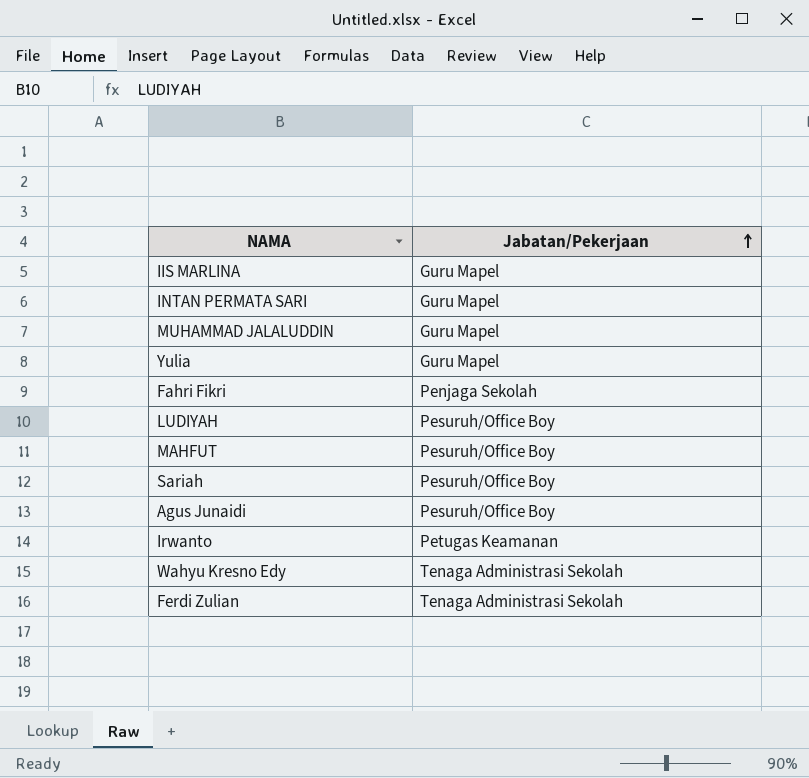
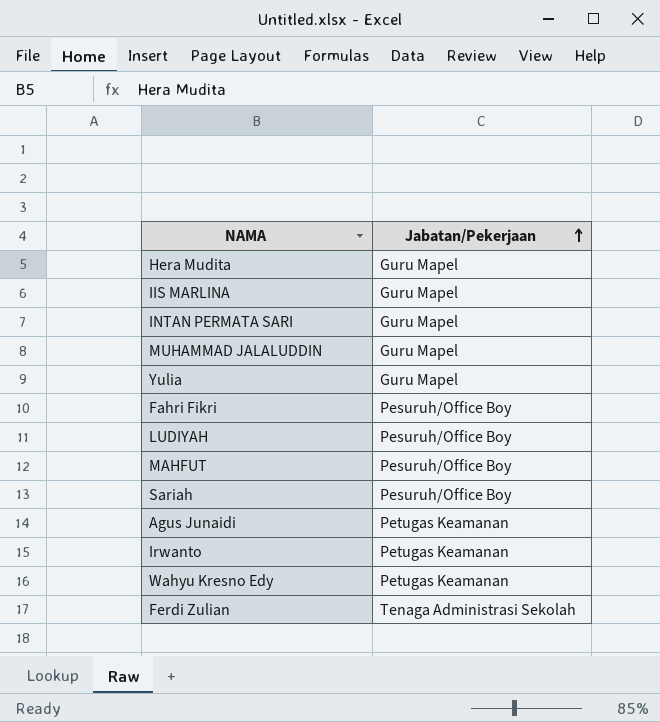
row Hera Mudita: none -> Guru Mapel
Fahri Fikri | Jabatan/Pekerjaan: Penjaga Sekolah -> Pesuruh/Office Boy
Agus Junaidi | Jabatan/Pekerjaan: Pesuruh/Office Boy -> Petugas Keamanan
Wahyu Kresno Edy | Jabatan/Pekerjaan: Tenaga Administrasi Sekolah -> Petugas Keamanan

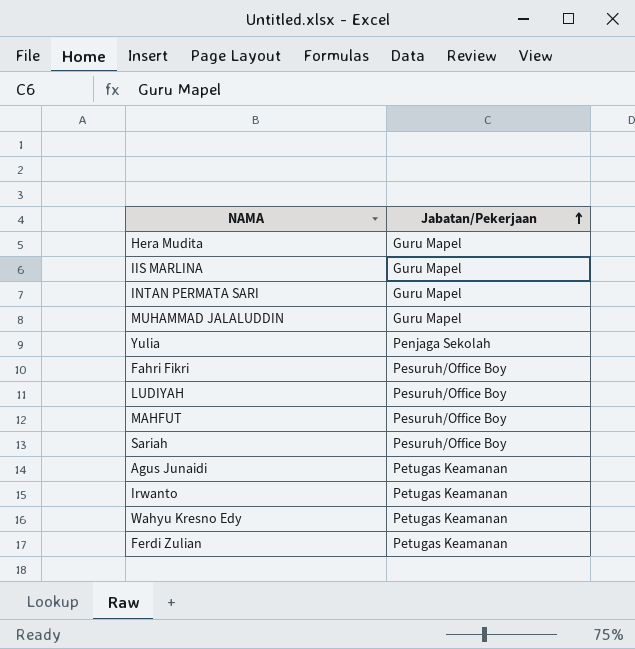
Yulia | Jabatan/Pekerjaan: Guru Mapel -> Penjaga Sekolah
Ferdi Zulian | Jabatan/Pekerjaan: Tenaga Administrasi Sekolah -> Petugas Keamanan

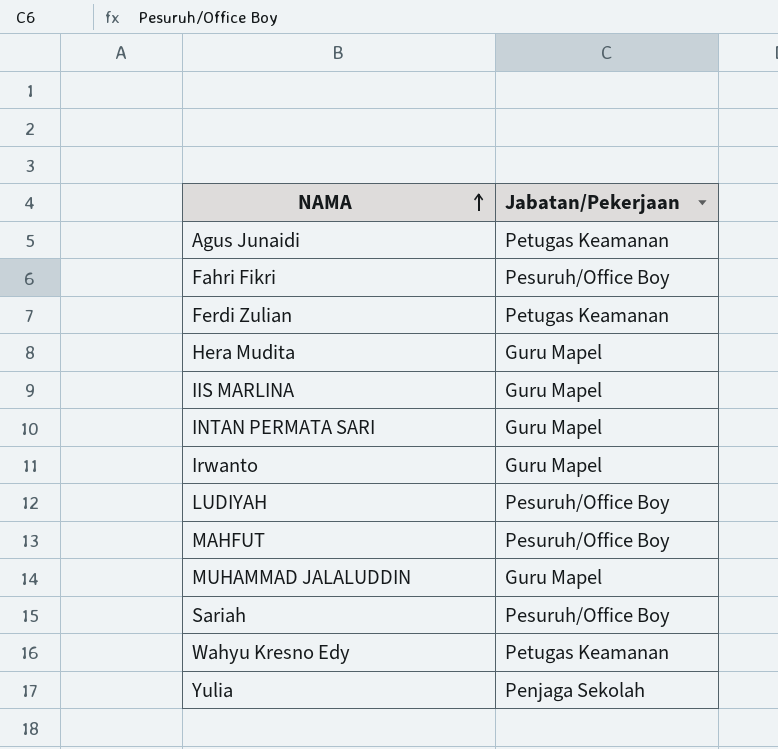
row order: Jabatan/Pekerjaan ascending -> NAMA ascending
Irwanto | Jabatan/Pekerjaan: Petugas Keamanan -> Guru Mapel

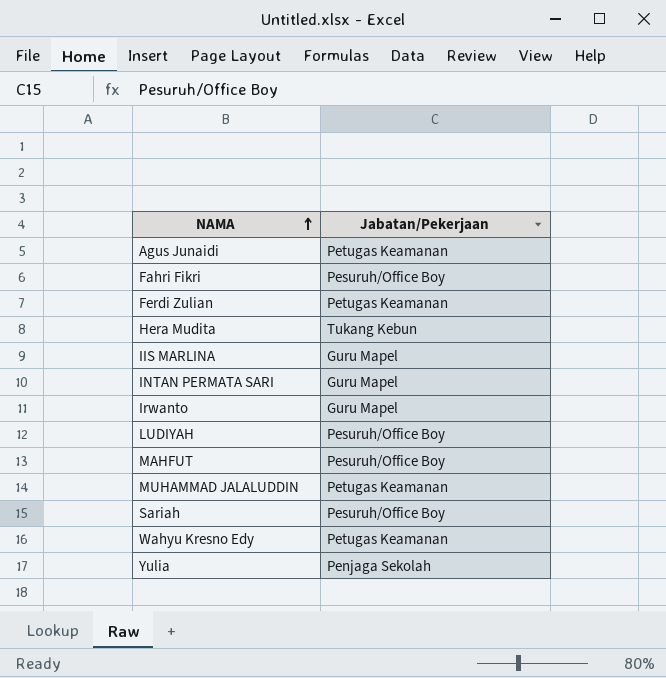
Hera Mudita | Jabatan/Pekerjaan: Guru Mapel -> Tukang Kebun
MUHAMMAD JALALUDDIN | Jabatan/Pekerjaan: Guru Mapel -> Petugas Keamanan

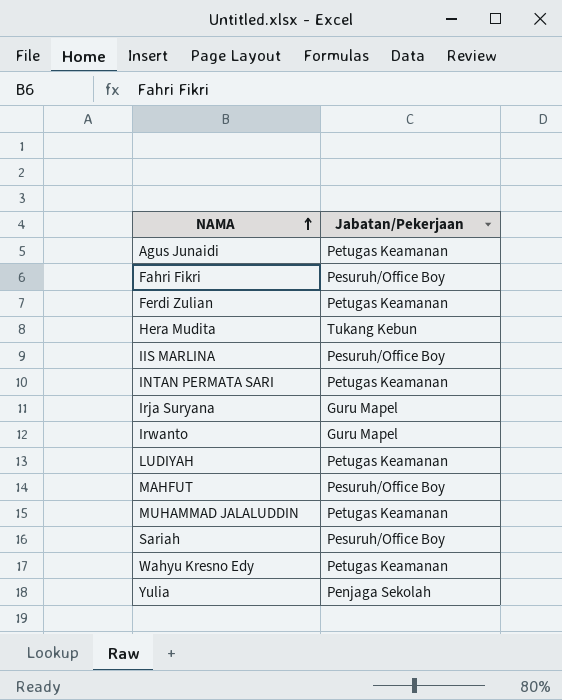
IIS MARLINA | Jabatan/Pekerjaan: Guru Mapel -> Pesuruh/Office Boy
INTAN PERMATA SARI | Jabatan/Pekerjaan: Guru Mapel -> Petugas Keamanan
row Irja Suryana: none -> Guru Mapel
LUDIYAH | Jabatan/Pekerjaan: Pesuruh/Office Boy -> Petugas Keamanan

